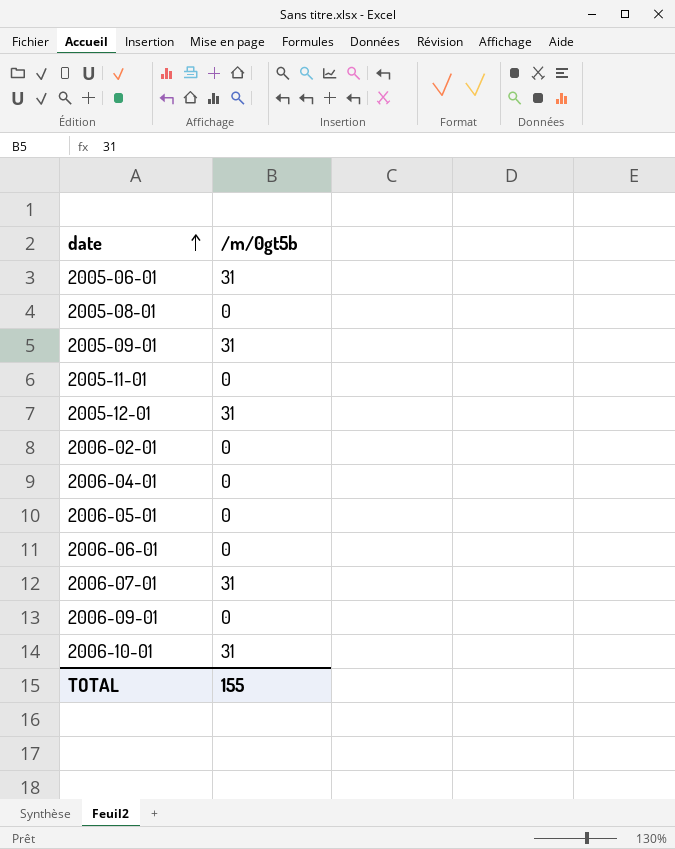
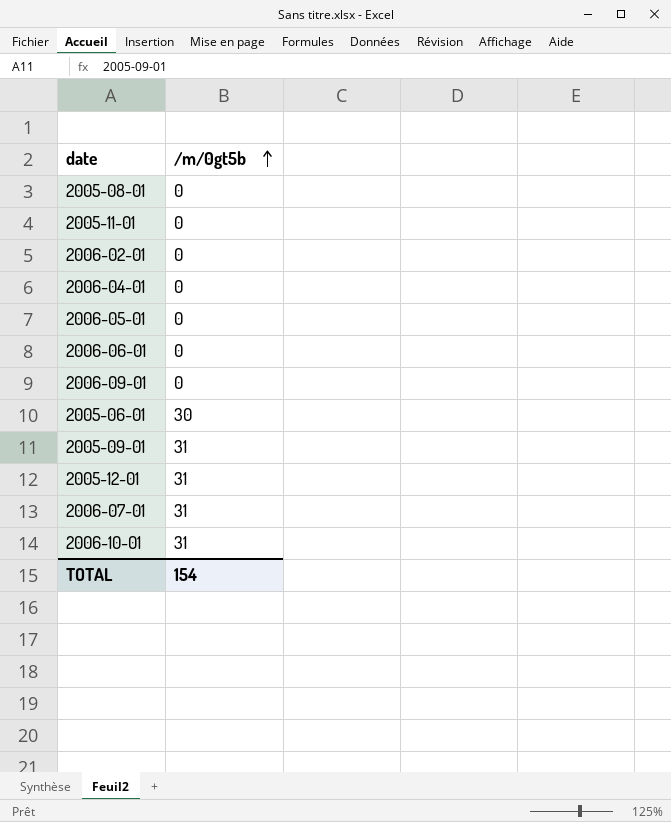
row order: date ascending -> /m/0gt5b ascending
2005-06-01 | /m/0gt5b: 31 -> 30
TOTAL | /m/0gt5b: 155 -> 154

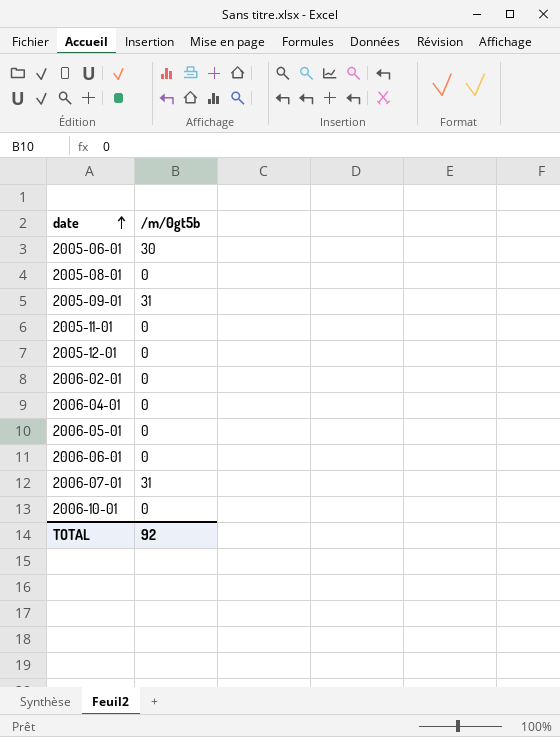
row order: /m/0gt5b ascending -> date ascending
row 2006-09-01: 0 -> none
2005-12-01 | /m/0gt5b: 31 -> 0
2006-10-01 | /m/0gt5b: 31 -> 0
TOTAL | /m/0gt5b: 154 -> 92

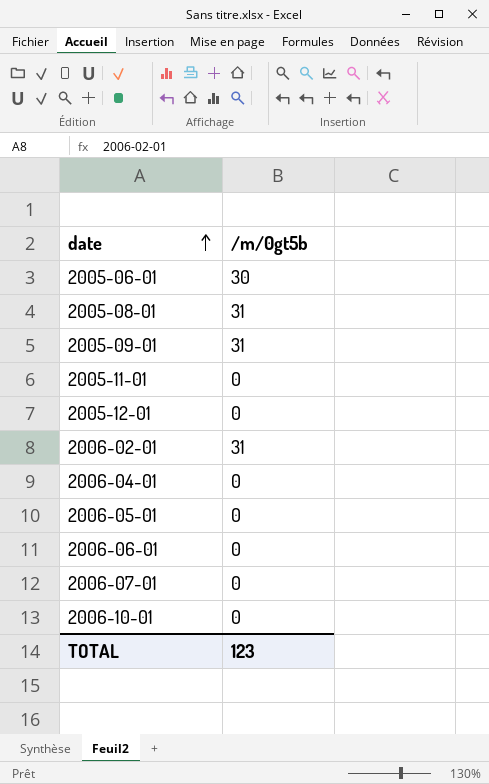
2005-08-01 | /m/0gt5b: 0 -> 31
2006-02-01 | /m/0gt5b: 0 -> 31
2006-07-01 | /m/0gt5b: 31 -> 0
TOTAL | /m/0gt5b: 92 -> 123

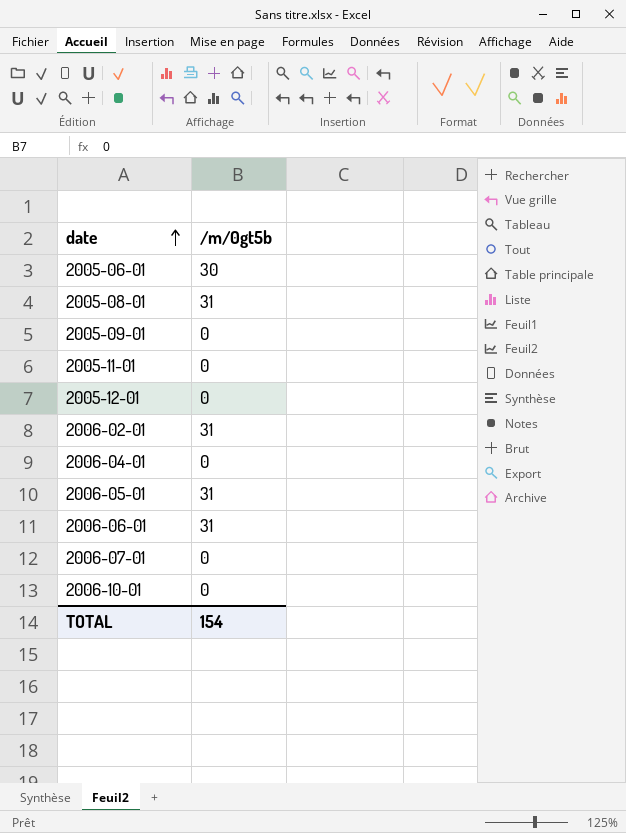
2005-09-01 | /m/0gt5b: 31 -> 0
2006-05-01 | /m/0gt5b: 0 -> 31
2006-06-01 | /m/0gt5b: 0 -> 31
TOTAL | /m/0gt5b: 123 -> 154

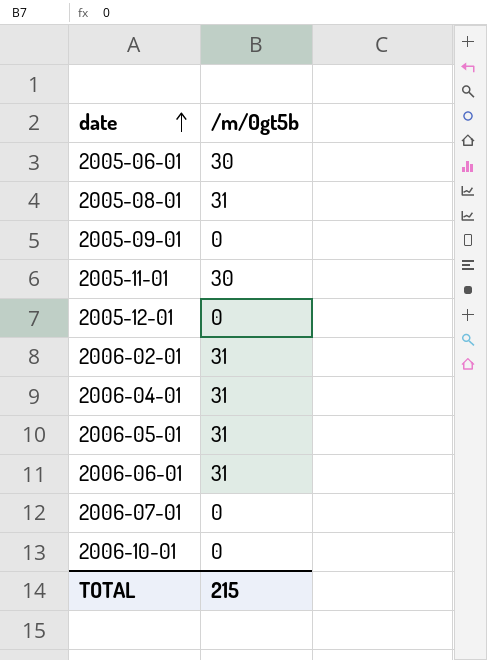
2005-11-01 | /m/0gt5b: 0 -> 30
2006-04-01 | /m/0gt5b: 0 -> 31
TOTAL | /m/0gt5b: 154 -> 215

